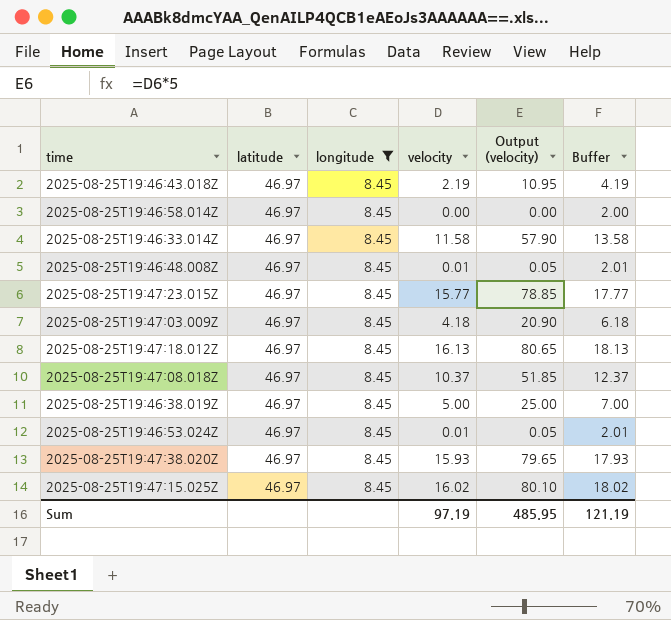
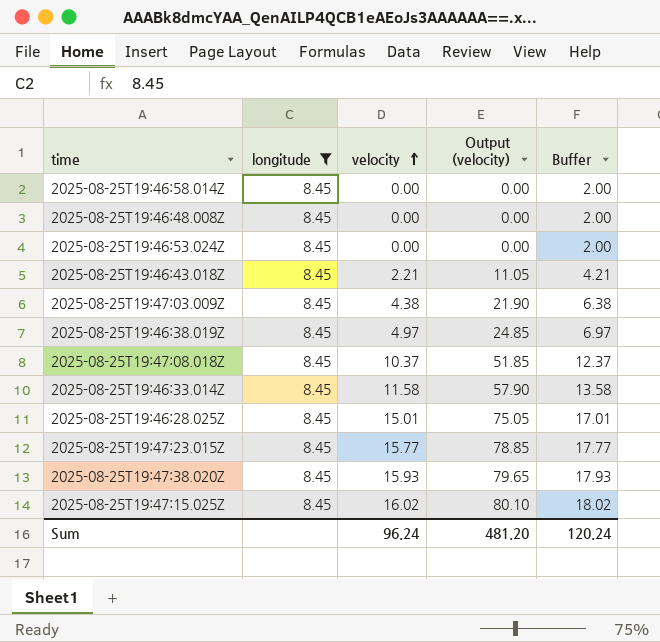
row order: none -> velocity ascending
column latitude | position: 2 -> none
row 2025-08-25T19:47:18.012Z: 46.97 | 8.45 | 16.13 | 80.65 | 18.13 -> none
2025-08-25T19:46:48.008Z | velocity: 0.01 -> 0.00
2025-08-25T19:46:48.008Z | Output (velocity): 0.05 -> 0.00
2025-08-25T19:46:48.008Z | Buffer: 2.01 -> 2.00
2025-08-25T19:46:53.024Z | velocity: 0.01 -> 0.00
2025-08-25T19:46:53.024Z | Output (velocity): 0.05 -> 0.00
2025-08-25T19:46:53.024Z | Buffer: 2.01 -> 2.00
2025-08-25T19:46:43.018Z | velocity: 2.19 -> 2.21
2025-08-25T19:46:43.018Z | Output (velocity): 10.95 -> 11.05
2025-08-25T19:46:43.018Z | Buffer: 4.19 -> 4.21
2025-08-25T19:47:03.009Z | velocity: 4.18 -> 4.38
2025-08-25T19:47:03.009Z | Output (velocity): 20.90 -> 21.90
2025-08-25T19:47:03.009Z | Buffer: 6.18 -> 6.38
2025-08-25T19:46:38.019Z | velocity: 5.00 -> 4.97
2025-08-25T19:46:38.019Z | Output (velocity): 25.00 -> 24.85
2025-08-25T19:46:38.019Z | Buffer: 7.00 -> 6.97
row 2025-08-25T19:46:28.025Z: none -> 8.45 | 15.01 | 75.05 | 17.01
Sum | velocity: 97.19 -> 96.24
Sum | Output (velocity): 485.95 -> 481.20
Sum | Buffer: 121.19 -> 120.24

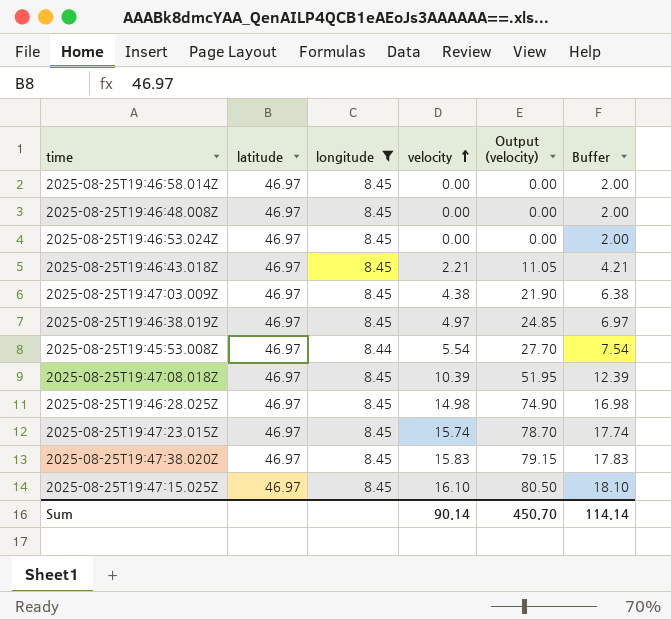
column latitude | position: none -> 2
row 2025-08-25T19:46:33.014Z: 8.45 | 11.58 | 57.90 | 13.58 -> none
row 2025-08-25T19:45:53.008Z: none -> 46.97 | 8.44 | 5.54 | 27.70 | 7.54
2025-08-25T19:47:08.018Z | velocity: 10.37 -> 10.39
2025-08-25T19:47:08.018Z | Output (velocity): 51.85 -> 51.95
2025-08-25T19:47:08.018Z | Buffer: 12.37 -> 12.39
2025-08-25T19:46:28.025Z | velocity: 15.01 -> 14.98
2025-08-25T19:46:28.025Z | Output (velocity): 75.05 -> 74.90
2025-08-25T19:46:28.025Z | Buffer: 17.01 -> 16.98
2025-08-25T19:47:23.015Z | velocity: 15.77 -> 15.74
2025-08-25T19:47:23.015Z | Output (velocity): 78.85 -> 78.70
2025-08-25T19:47:23.015Z | Buffer: 17.77 -> 17.74
2025-08-25T19:47:38.020Z | velocity: 15.93 -> 15.83
2025-08-25T19:47:38.020Z | Output (velocity): 79.65 -> 79.15
2025-08-25T19:47:38.020Z | Buffer: 17.93 -> 17.83
2025-08-25T19:47:15.025Z | velocity: 16.02 -> 16.10
2025-08-25T19:47:15.025Z | Output (velocity): 80.10 -> 80.50
2025-08-25T19:47:15.025Z | Buffer: 18.02 -> 18.10
Sum | velocity: 96.24 -> 90.14
Sum | Output (velocity): 481.20 -> 450.70
Sum | Buffer: 120.24 -> 114.14

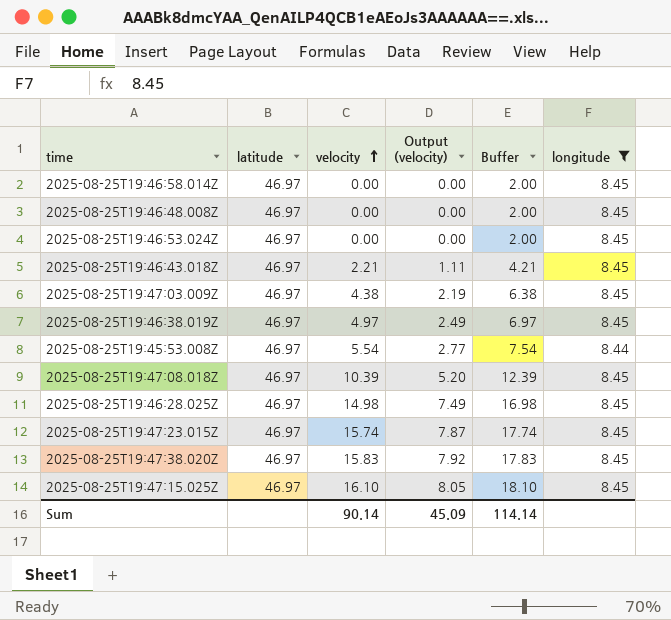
column Output (velocity) | formula: [velocity] * 5 -> [velocity] * 0.5
column longitude | position: 3 -> 6
Sum | Output (velocity): 450.70 -> 45.09

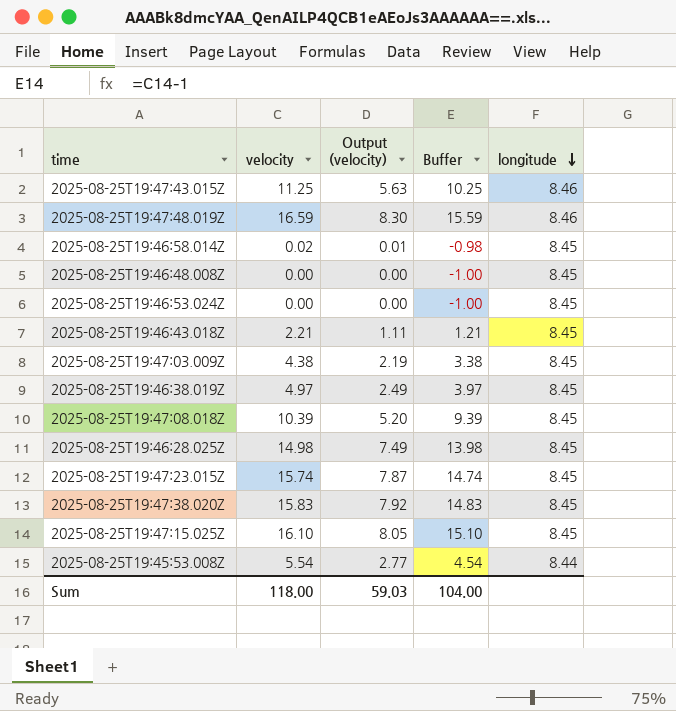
filter: longitude != 8.46 -> none
row order: velocity ascending -> longitude descending
column latitude | position: 2 -> none
column Buffer | formula: [velocity] + 2 -> [velocity] - 1
2025-08-25T19:46:58.014Z | velocity: 0.00 -> 0.02
2025-08-25T19:46:58.014Z | Output (velocity): 0.00 -> 0.01
Sum | velocity: 90.14 -> 118.00
Sum | Output (velocity): 45.09 -> 59.03
Sum | Buffer: 114.14 -> 104.00

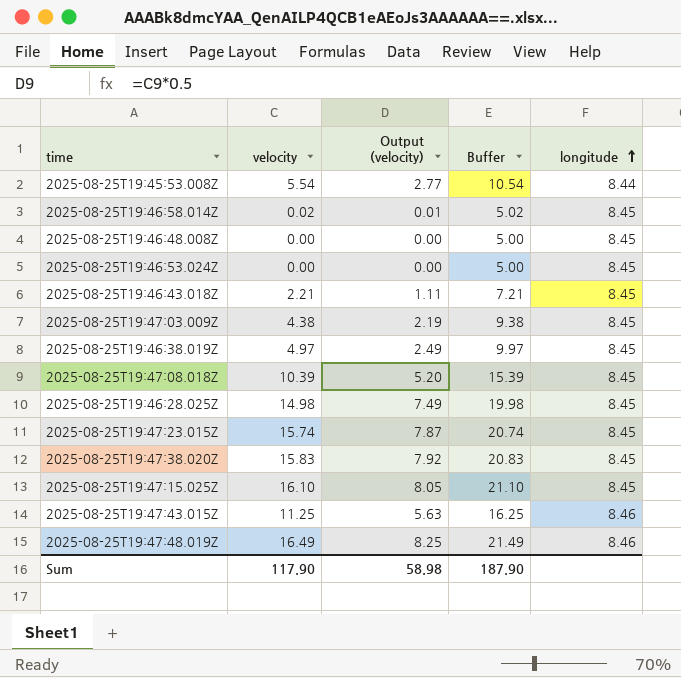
row order: longitude descending -> longitude ascending
column Buffer | formula: [velocity] - 1 -> [velocity] + 5
2025-08-25T19:47:48.019Z | velocity: 16.59 -> 16.49
2025-08-25T19:47:48.019Z | Output (velocity): 8.30 -> 8.25
Sum | velocity: 118.00 -> 117.90
Sum | Output (velocity): 59.03 -> 58.98
Sum | Buffer: 104.00 -> 187.90

